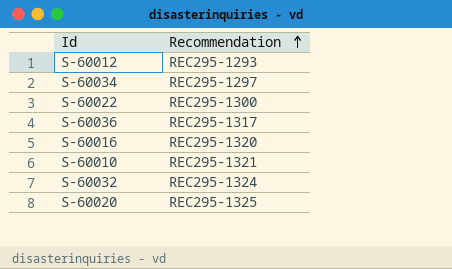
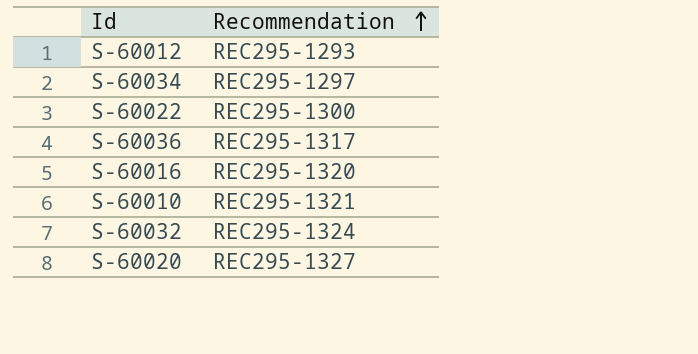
S-60020 | Recommendation: REC295-1325 -> REC295-1327

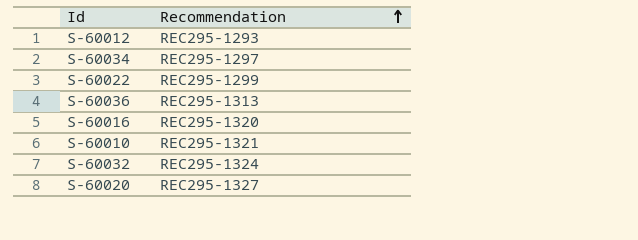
S-60022 | Recommendation: REC295-1300 -> REC295-1299
S-60036 | Recommendation: REC295-1317 -> REC295-1313

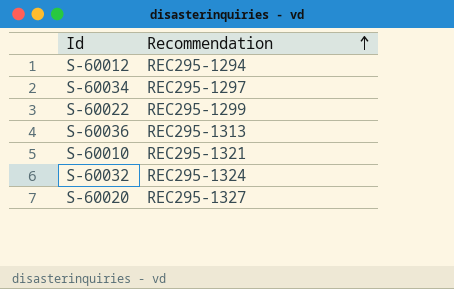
row S-60016: REC295-1320 -> none
S-60012 | Recommendation: REC295-1293 -> REC295-1294

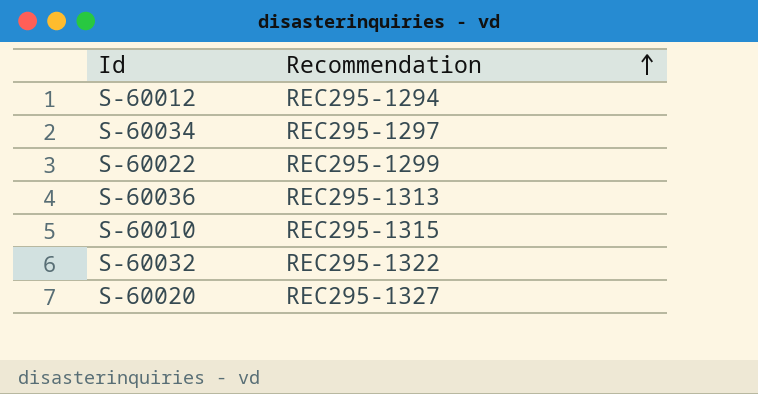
S-60010 | Recommendation: REC295-1321 -> REC295-1315
S-60032 | Recommendation: REC295-1324 -> REC295-1322

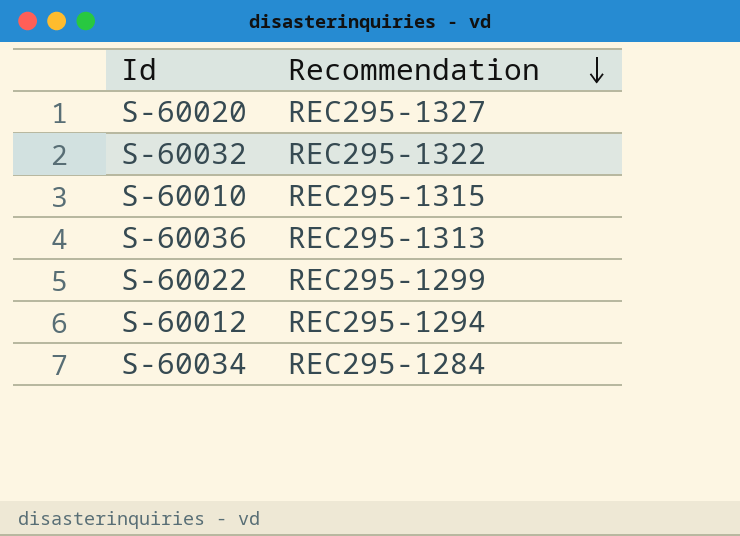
row order: Recommendation ascending -> Recommendation descending
S-60034 | Recommendation: REC295-1297 -> REC295-1284

